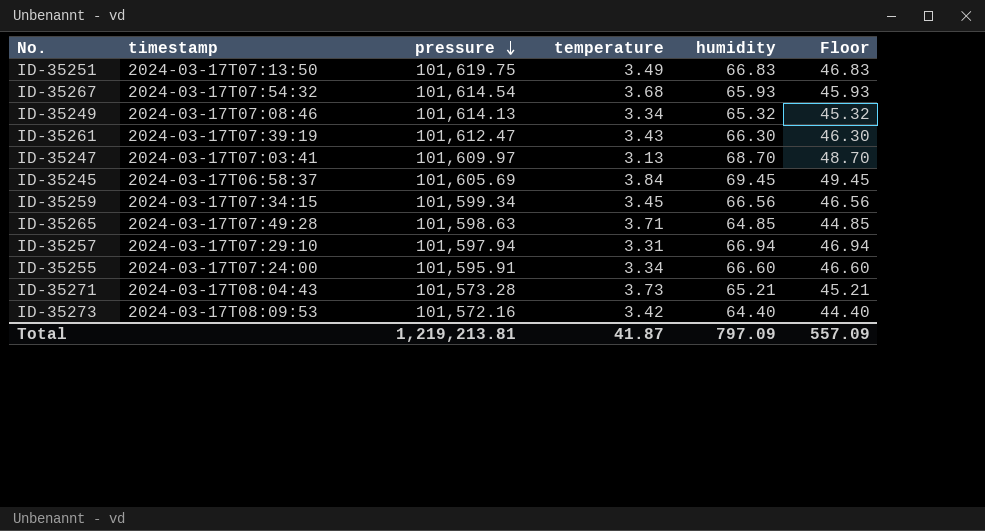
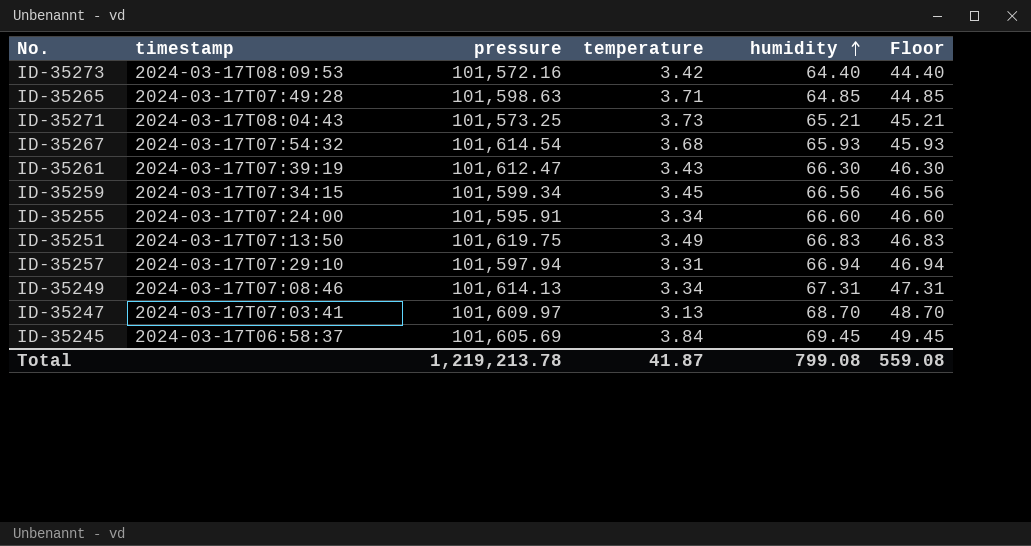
row order: pressure descending -> humidity ascending
ID-35271 | pressure: 101,573.28 -> 101,573.25
ID-35249 | humidity: 65.32 -> 67.31
ID-35249 | Floor: 45.32 -> 47.31
Total | pressure: 1,219,213.81 -> 1,219,213.78
Total | humidity: 797.09 -> 799.08
Total | Floor: 557.09 -> 559.08

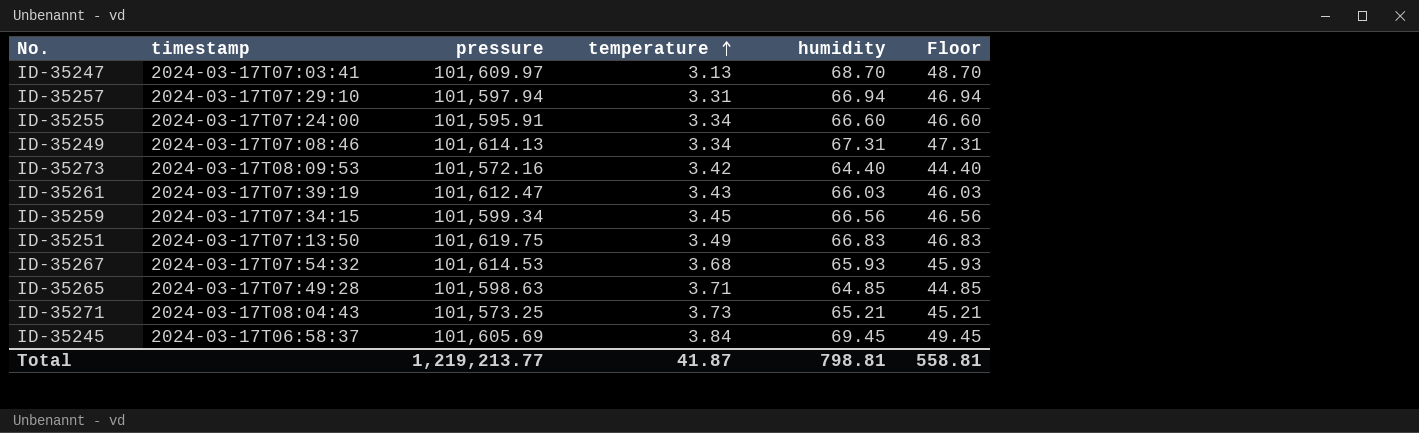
row order: humidity ascending -> temperature ascending
ID-35261 | humidity: 66.30 -> 66.03
ID-35261 | Floor: 46.30 -> 46.03
ID-35267 | pressure: 101,614.54 -> 101,614.53
Total | pressure: 1,219,213.78 -> 1,219,213.77
Total | humidity: 799.08 -> 798.81
Total | Floor: 559.08 -> 558.81

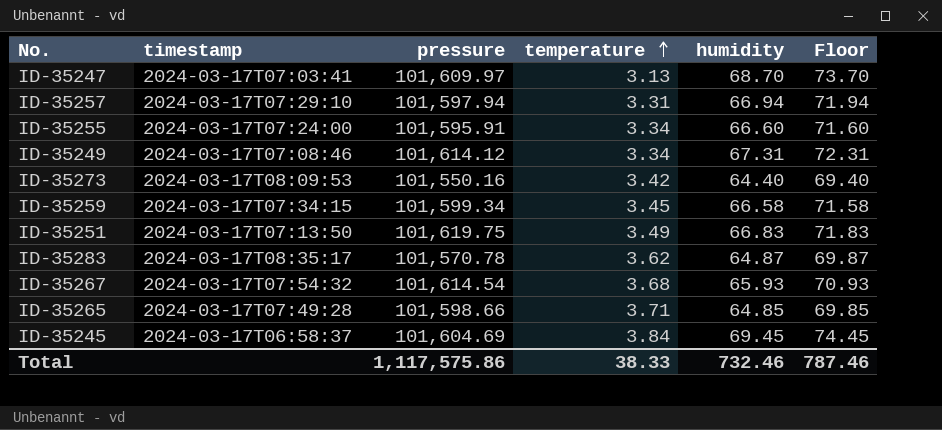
column Floor | formula: [humidity] - 20 -> [humidity] + 5
row ID-35261: 2024-03-17T07:39:19 | 101,612.47 | 3.43 | 66.03 | 46.03 -> none
row ID-35271: 2024-03-17T08:04:43 | 101,573.25 | 3.73 | 65.21 | 45.21 -> none
ID-35249 | pressure: 101,614.13 -> 101,614.12
ID-35273 | pressure: 101,572.16 -> 101,550.16
ID-35259 | humidity: 66.56 -> 66.58
row ID-35283: none -> 2024-03-17T08:35:17 | 101,570.78 | 3.62 | 64.87 | 69.87
ID-35267 | pressure: 101,614.53 -> 101,614.54
ID-35265 | pressure: 101,598.63 -> 101,598.66
ID-35245 | pressure: 101,605.69 -> 101,604.69
Total | pressure: 1,219,213.77 -> 1,117,575.86
Total | temperature: 41.87 -> 38.33
Total | humidity: 798.81 -> 732.46
Total | Floor: 558.81 -> 787.46

